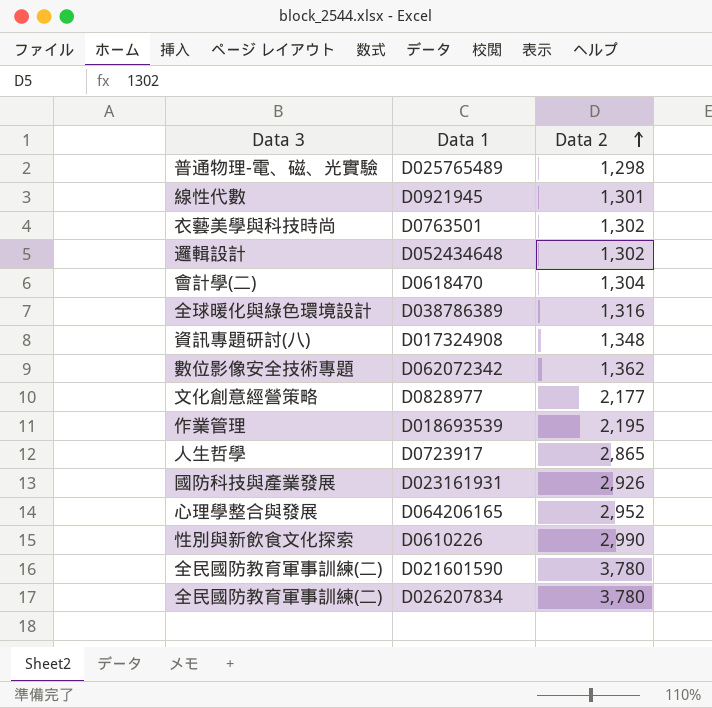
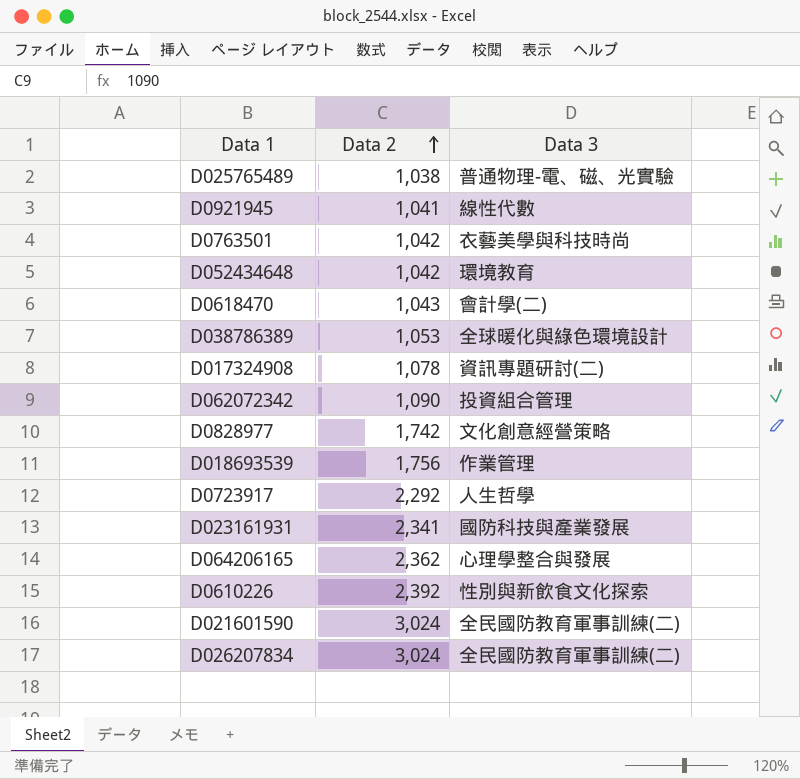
column Data 3 | position: 1 -> 3
D025765489 | Data 2: 1,298 -> 1,038
D0921945 | Data 2: 1,301 -> 1,041
D0763501 | Data 2: 1,302 -> 1,042
D052434648 | Data 2: 1,302 -> 1,042
D052434648 | Data 3: 邏輯設計 -> 環境教育
D0618470 | Data 2: 1,304 -> 1,043
D038786389 | Data 2: 1,316 -> 1,053
D017324908 | Data 2: 1,348 -> 1,078
D017324908 | Data 3: 資訊專題研討(八) -> 資訊專題研討(二)
D062072342 | Data 2: 1,362 -> 1,090
D062072342 | Data 3: 數位影像安全技術專題 -> 投資組合管理
D0828977 | Data 2: 2,177 -> 1,742
D018693539 | Data 2: 2,195 -> 1,756
D0723917 | Data 2: 2,865 -> 2,292
D023161931 | Data 2: 2,926 -> 2,341
D064206165 | Data 2: 2,952 -> 2,362
D0610226 | Data 2: 2,990 -> 2,392
D021601590 | Data 2: 3,780 -> 3,024
D026207834 | Data 2: 3,780 -> 3,024

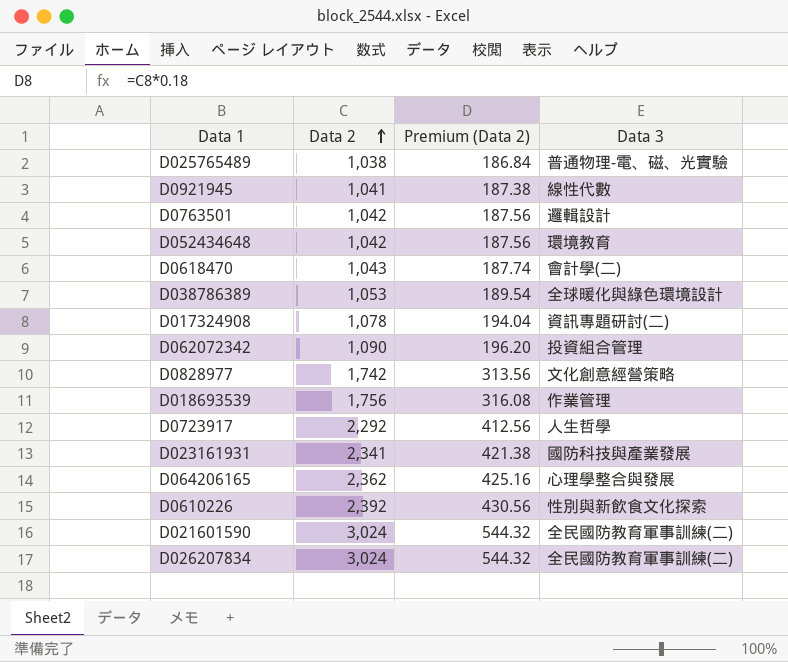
column Premium (Data 2) | formula: none -> [Data 2] * 0.18
D0763501 | Data 3: 衣藝美學與科技時尚 -> 邏輯設計

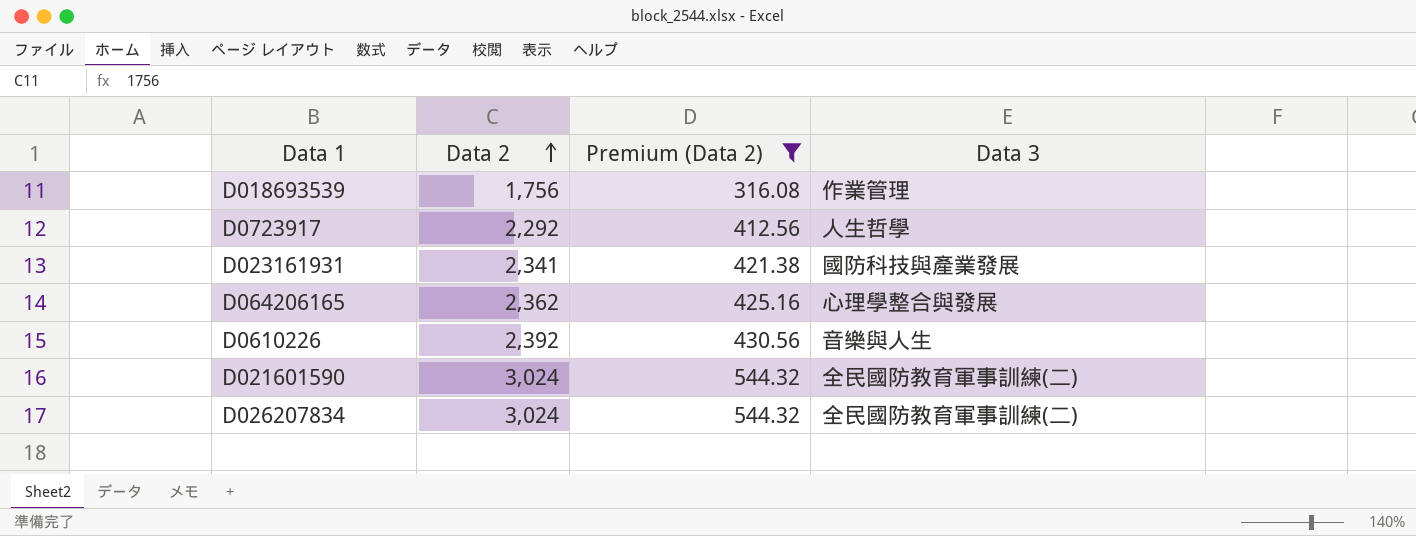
filter: none -> Premium (Data 2) >= 316.08
D0610226 | Data 3: 性別與新飲食文化探索 -> 音樂與人生

